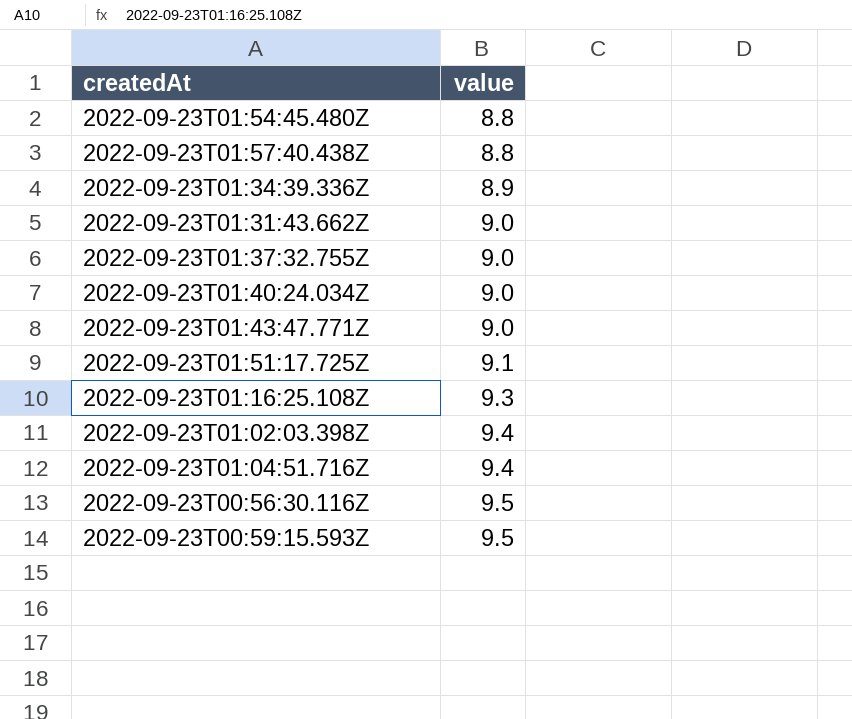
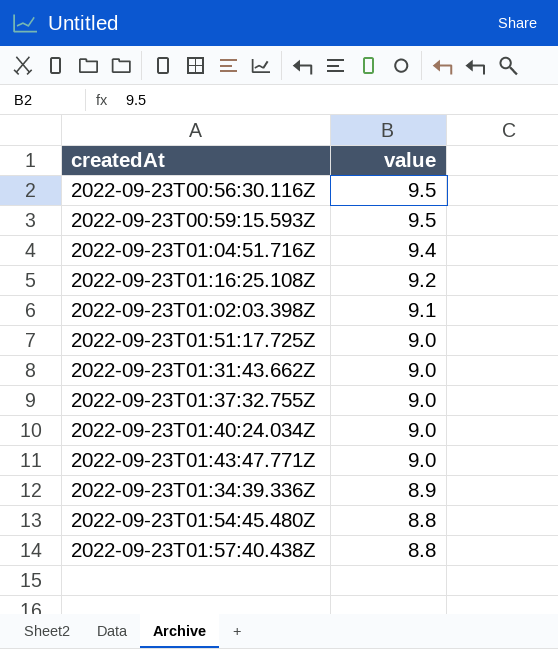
row order: value ascending -> value descending
2022-09-23T01:16:25.108Z | value: 9.3 -> 9.2
2022-09-23T01:02:03.398Z | value: 9.4 -> 9.1
2022-09-23T01:51:17.725Z | value: 9.1 -> 9.0

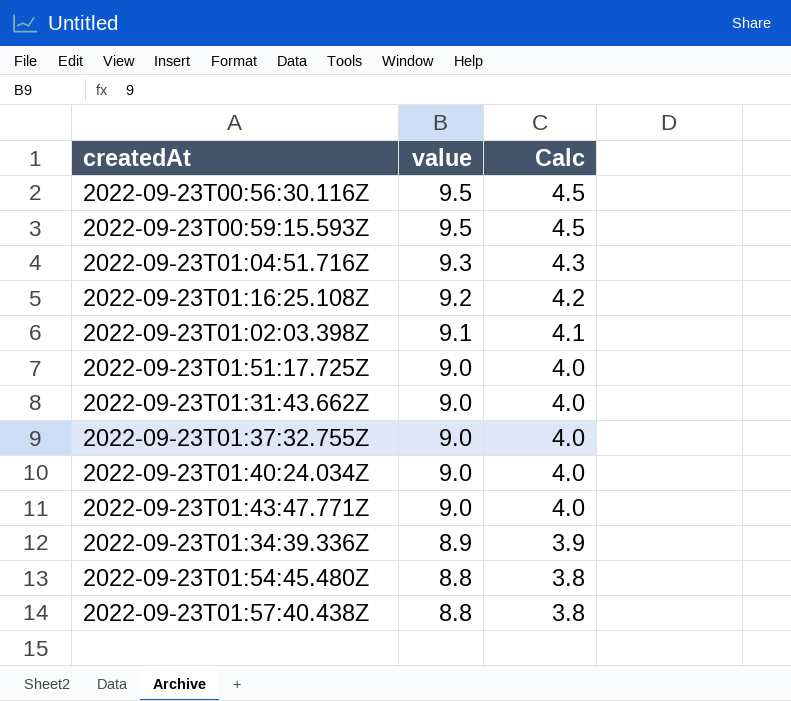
column Calc | formula: none -> [value] - 5
2022-09-23T01:04:51.716Z | value: 9.4 -> 9.3

